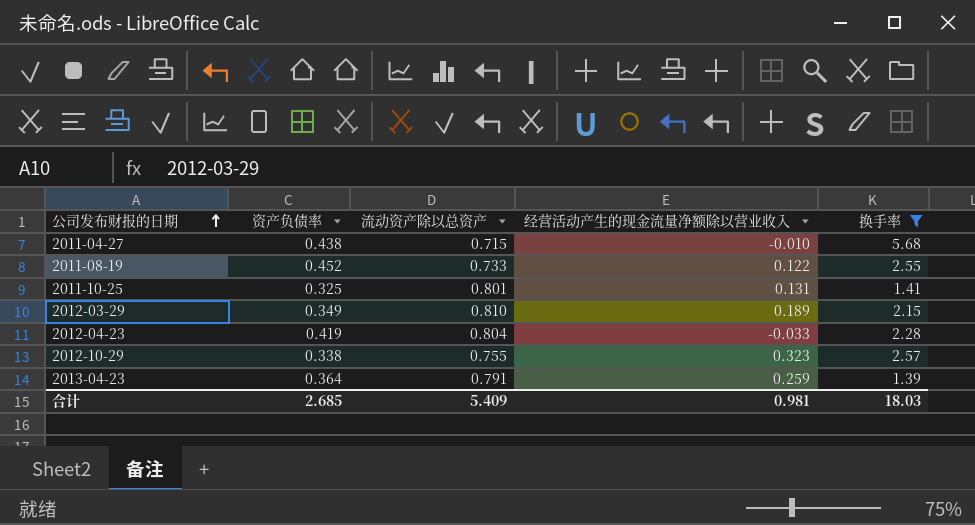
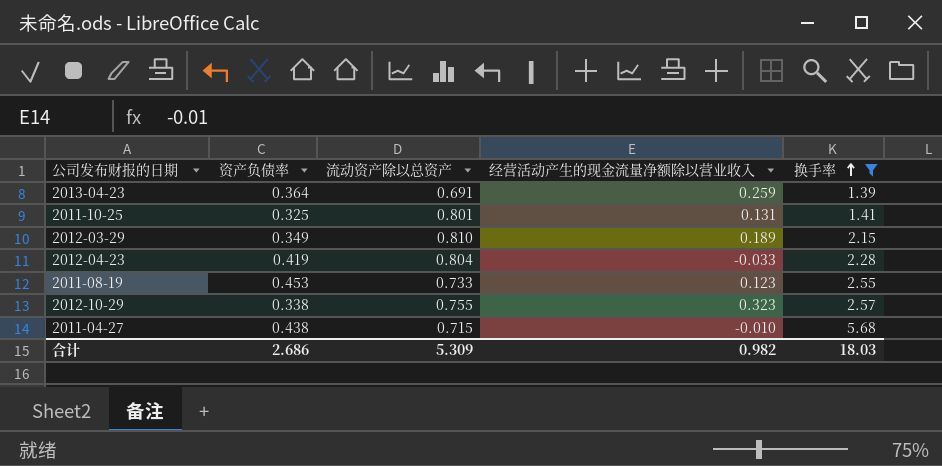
row order: 公司发布财报的日期 ascending -> 换手率 ascending
2013-04-23 | 流动资产除以总资产: 0.791 -> 0.691
2011-08-19 | 资产负债率: 0.452 -> 0.453
2011-08-19 | 经营活动产生的现金流量净额除以营业收入: 0.122 -> 0.123
合计 | 资产负债率: 2.685 -> 2.686
合计 | 流动资产除以总资产: 5.409 -> 5.309
合计 | 经营活动产生的现金流量净额除以营业收入: 0.981 -> 0.982

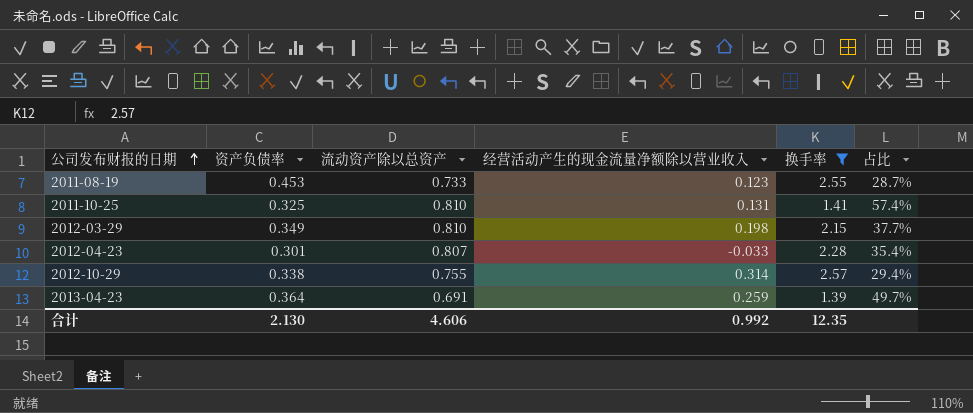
row order: 换手率 ascending -> 公司发布财报的日期 ascending
column 占比 | formula: none -> [流动资产除以总资产] / [换手率]
row 2011-04-27: 0.438 | 0.715 | -0.010 | 5.68 -> none
2011-10-25 | 流动资产除以总资产: 0.801 -> 0.810
2012-03-29 | 经营活动产生的现金流量净额除以营业收入: 0.189 -> 0.198
2012-04-23 | 资产负债率: 0.419 -> 0.301
2012-04-23 | 流动资产除以总资产: 0.804 -> 0.807
2012-10-29 | 经营活动产生的现金流量净额除以营业收入: 0.323 -> 0.314
合计 | 资产负债率: 2.686 -> 2.130
合计 | 流动资产除以总资产: 5.309 -> 4.606
合计 | 经营活动产生的现金流量净额除以营业收入: 0.982 -> 0.992
合计 | 换手率: 18.03 -> 12.35

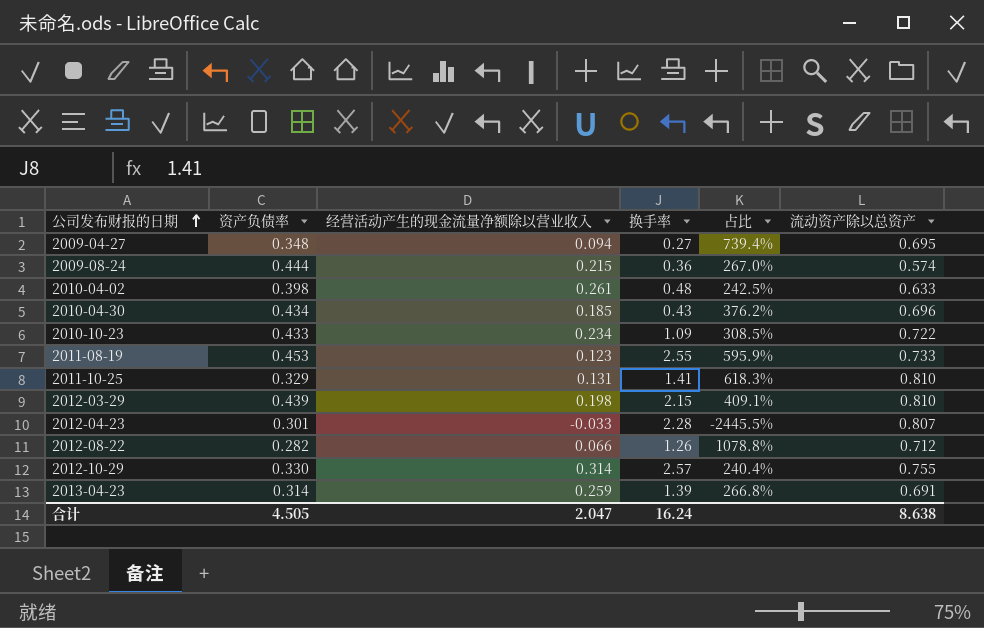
filter: 换手率 >= 1.39 -> none
column 占比 | formula: [流动资产除以总资产] / [换手率] -> [流动资产除以总资产] / [经营活动产生的现金流量净额除以营业收入]
column 流动资产除以总资产 | position: 3 -> 6
2011-10-25 | 资产负债率: 0.325 -> 0.329
2012-03-29 | 资产负债率: 0.349 -> 0.439
2012-10-29 | 资产负债率: 0.338 -> 0.330
2013-04-23 | 资产负债率: 0.364 -> 0.314
合计 | 资产负债率: 2.130 -> 4.505
合计 | 经营活动产生的现金流量净额除以营业收入: 0.992 -> 2.047
合计 | 换手率: 12.35 -> 16.24
合计 | 流动资产除以总资产: 4.606 -> 8.638

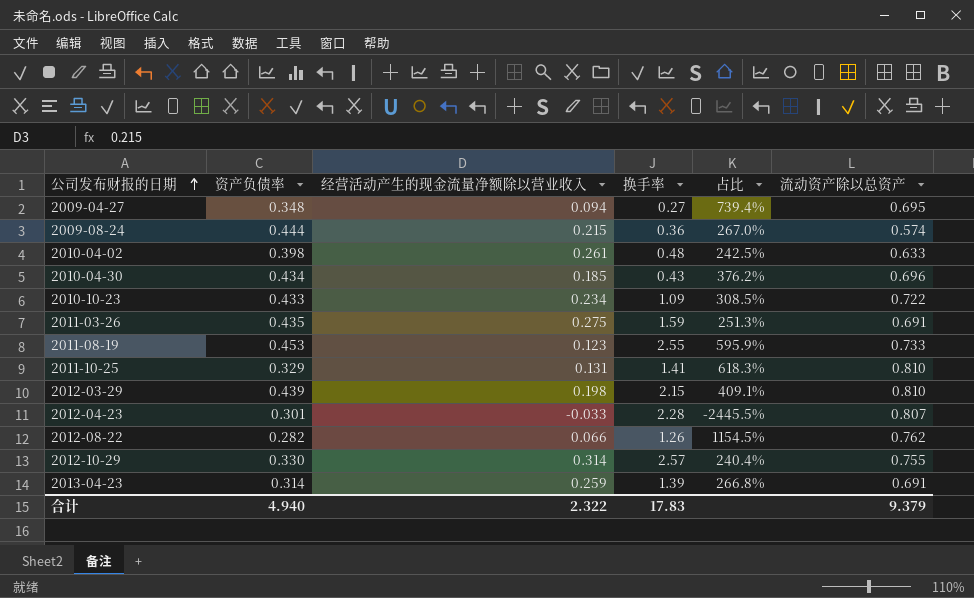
row 2011-03-26: none -> 0.435 | 0.275 | 1.59 | 251.3% | 0.691
2012-08-22 | 占比: 1078.8% -> 1154.5%
2012-08-22 | 流动资产除以总资产: 0.712 -> 0.762
合计 | 资产负债率: 4.505 -> 4.940
合计 | 经营活动产生的现金流量净额除以营业收入: 2.047 -> 2.322
合计 | 换手率: 16.24 -> 17.83
合计 | 流动资产除以总资产: 8.638 -> 9.379

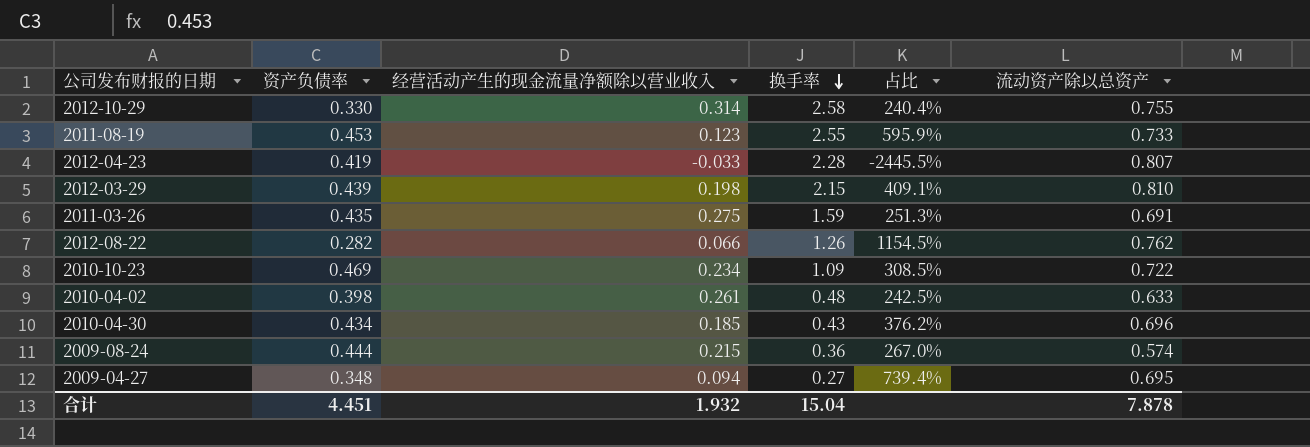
row order: 公司发布财报的日期 ascending -> 换手率 descending
row 2011-10-25: 0.329 | 0.131 | 1.41 | 618.3% | 0.810 -> none
row 2013-04-23: 0.314 | 0.259 | 1.39 | 266.8% | 0.691 -> none
2012-10-29 | 换手率: 2.57 -> 2.58
2012-04-23 | 资产负债率: 0.301 -> 0.419
2010-10-23 | 资产负债率: 0.433 -> 0.469
合计 | 资产负债率: 4.940 -> 4.451
合计 | 经营活动产生的现金流量净额除以营业收入: 2.322 -> 1.932
合计 | 换手率: 17.83 -> 15.04
合计 | 流动资产除以总资产: 9.379 -> 7.878

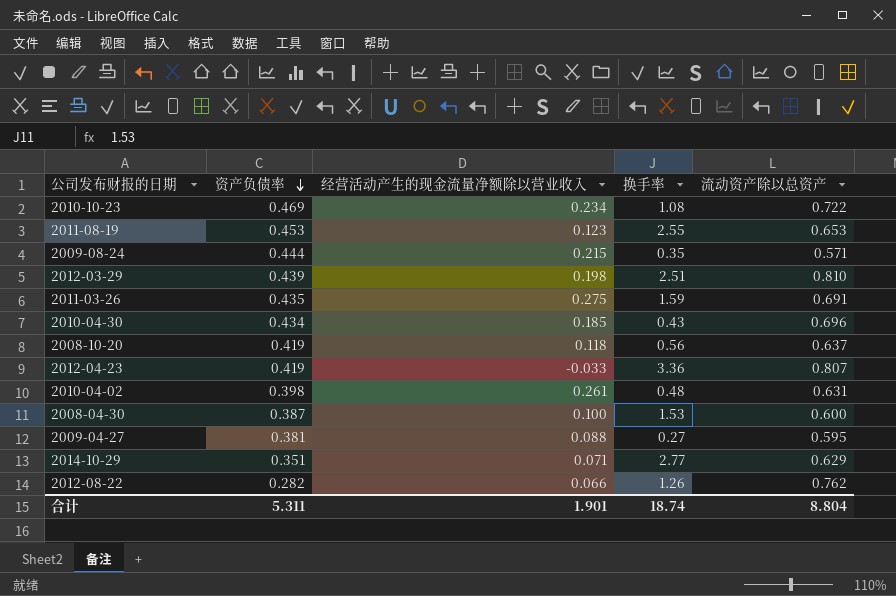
row order: 换手率 descending -> 资产负债率 descending
column 占比 | formula: [流动资产除以总资产] / [经营活动产生的现金流量净额除以营业收入] -> none
row 2012-10-29: 0.330 | 0.314 | 2.58 | 240.4% | 0.755 -> none
2010-10-23 | 换手率: 1.09 -> 1.08
2011-08-19 | 流动资产除以总资产: 0.733 -> 0.653
2009-08-24 | 换手率: 0.36 -> 0.35
2009-08-24 | 流动资产除以总资产: 0.574 -> 0.571
2012-03-29 | 换手率: 2.15 -> 2.51
row 2008-10-20: none -> 0.419 | 0.118 | 0.56 | 0.637
2012-04-23 | 换手率: 2.28 -> 3.36
2010-04-02 | 流动资产除以总资产: 0.633 -> 0.631
row 2008-04-30: none -> 0.387 | 0.100 | 1.53 | 0.600
2009-04-27 | 资产负债率: 0.348 -> 0.381
2009-04-27 | 经营活动产生的现金流量净额除以营业收入: 0.094 -> 0.088
2009-04-27 | 流动资产除以总资产: 0.695 -> 0.595
row 2014-10-29: none -> 0.351 | 0.071 | 2.77 | 0.629
合计 | 资产负债率: 4.451 -> 5.311
合计 | 经营活动产生的现金流量净额除以营业收入: 1.932 -> 1.901
合计 | 换手率: 15.04 -> 18.74
合计 | 流动资产除以总资产: 7.878 -> 8.804

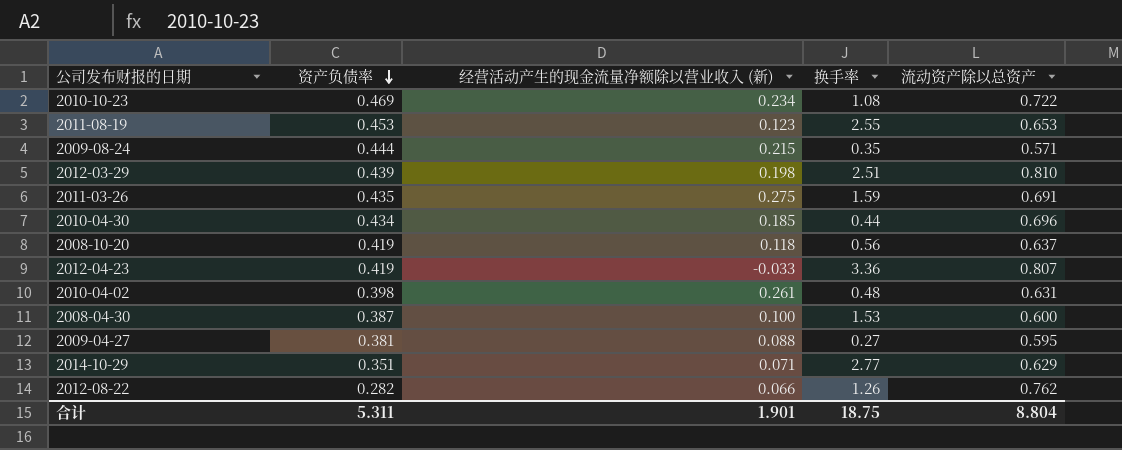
column name: 经营活动产生的现金流量净额除以营业收入 -> 经营活动产生的现金流量净额除以营业收入 (新)
2010-04-30 | 换手率: 0.43 -> 0.44
合计 | 换手率: 18.74 -> 18.75

